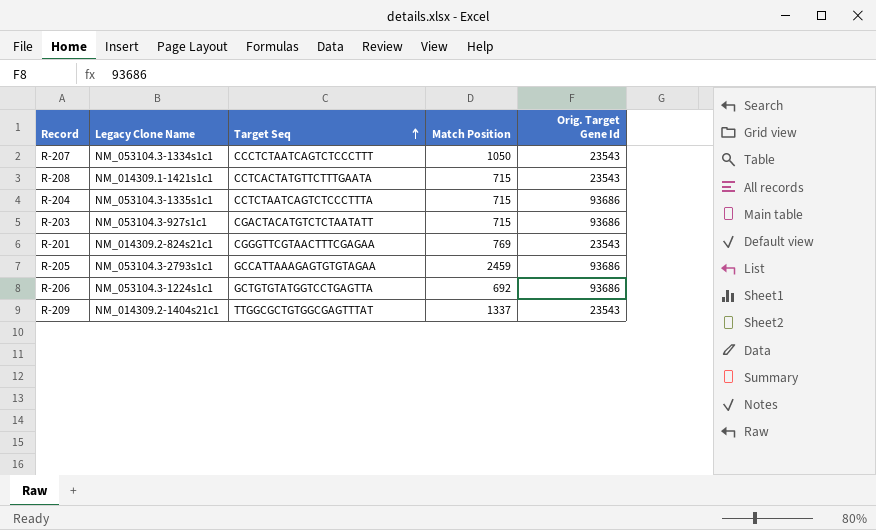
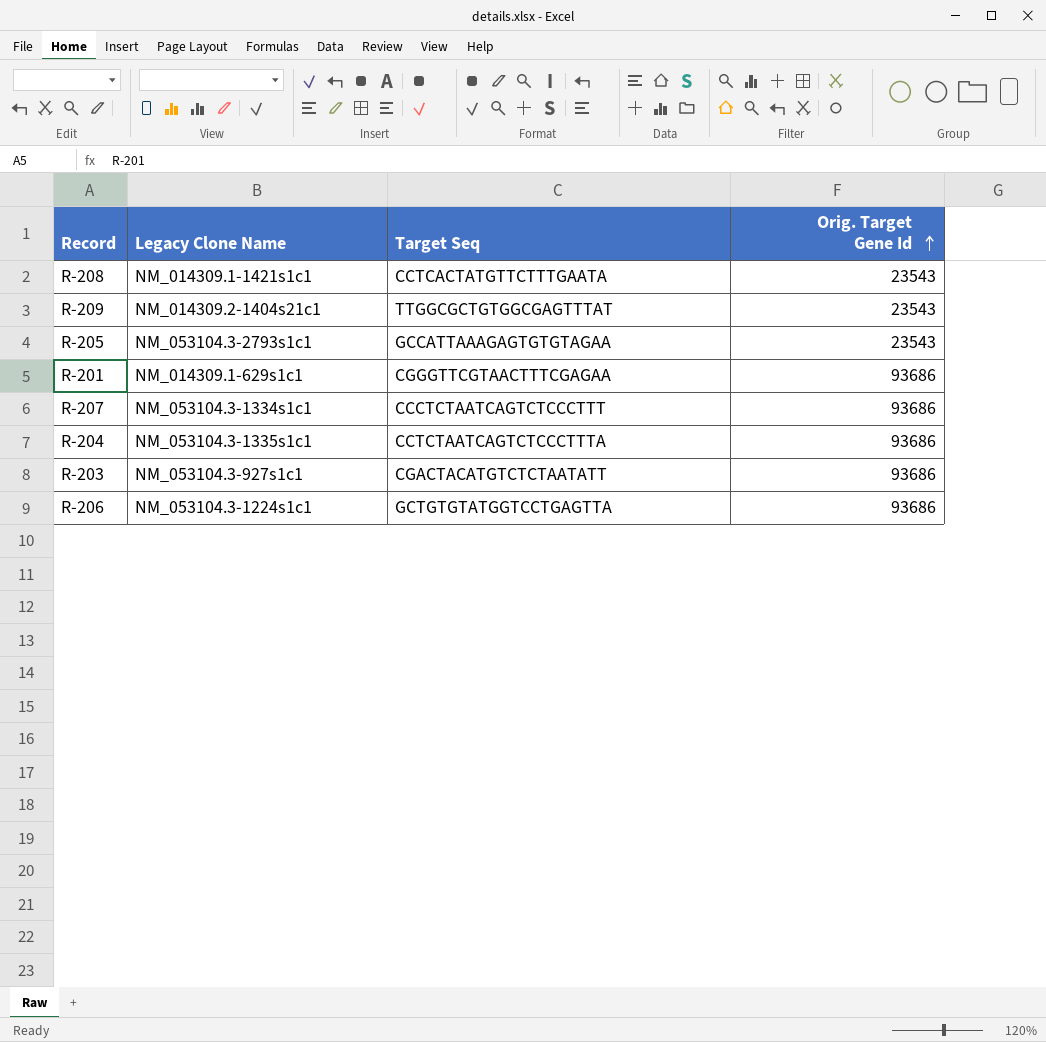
row order: Target Seq ascending -> Orig. Target Gene Id ascending
column Match Position | position: 4 -> none
R-205 | Orig. Target Gene Id: 93686 -> 23543
R-201 | Legacy Clone Name: NM_014309.2-824s21c1 -> NM_014309.1-629s1c1
R-201 | Orig. Target Gene Id: 23543 -> 93686
R-207 | Orig. Target Gene Id: 23543 -> 93686

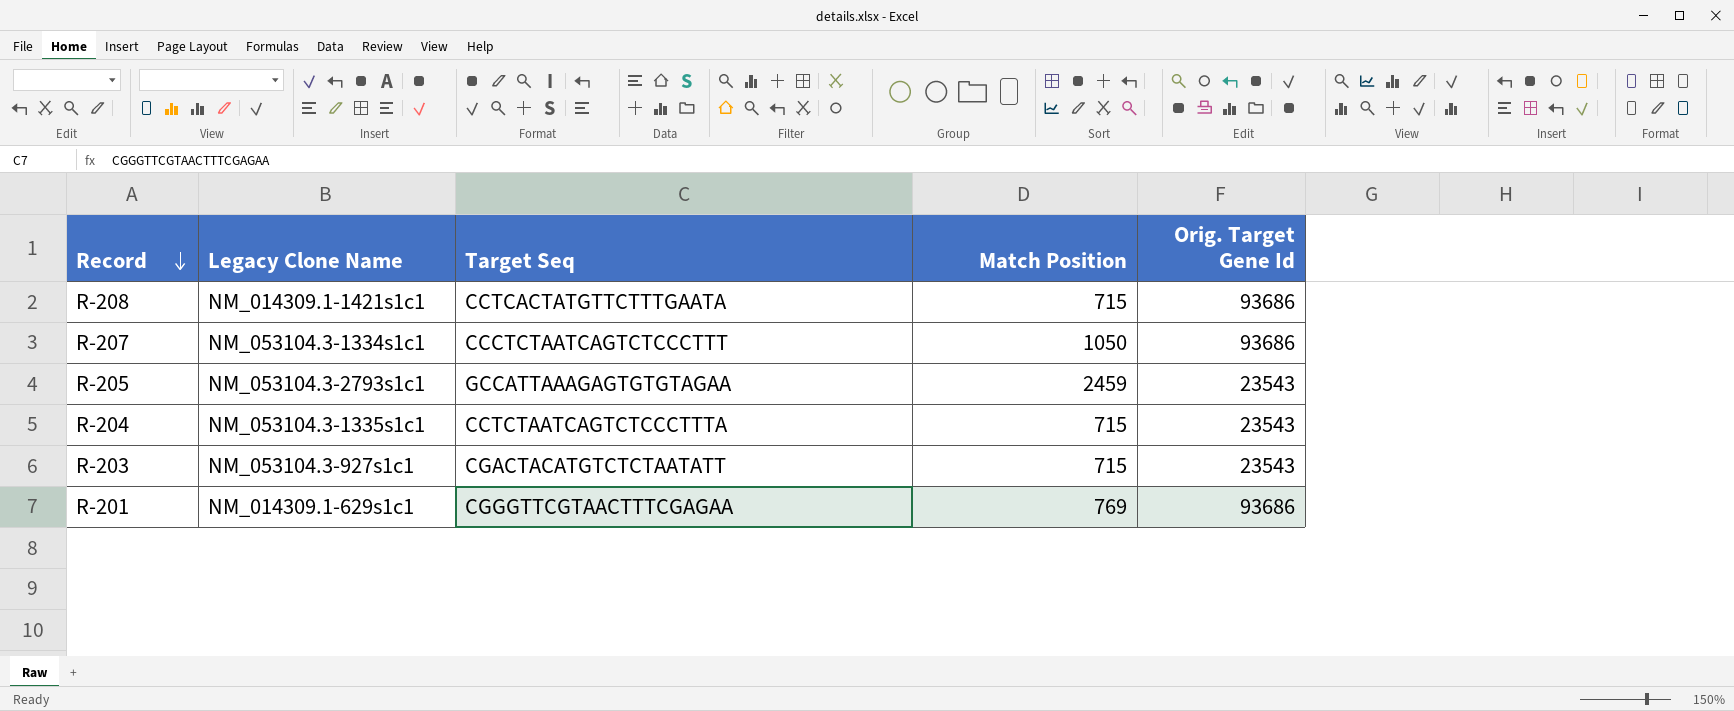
row order: Orig. Target Gene Id ascending -> Record descending
column Match Position | position: none -> 4
row R-209: NM_014309.2-1404s21c1 | TTGGCGCTGTGGCGAGTTTAT | 23543 -> none
row R-206: NM_053104.3-1224s1c1 | GCTGTGTATGGTCCTGAGTTA | 93686 -> none
R-208 | Orig. Target Gene Id: 23543 -> 93686
R-204 | Orig. Target Gene Id: 93686 -> 23543
R-203 | Orig. Target Gene Id: 93686 -> 23543

